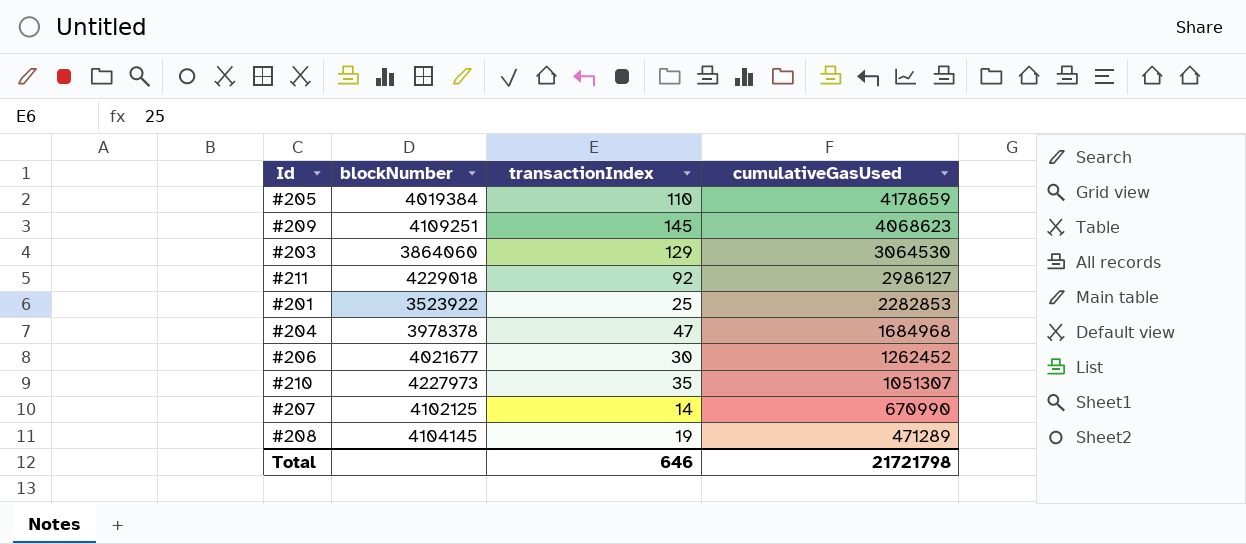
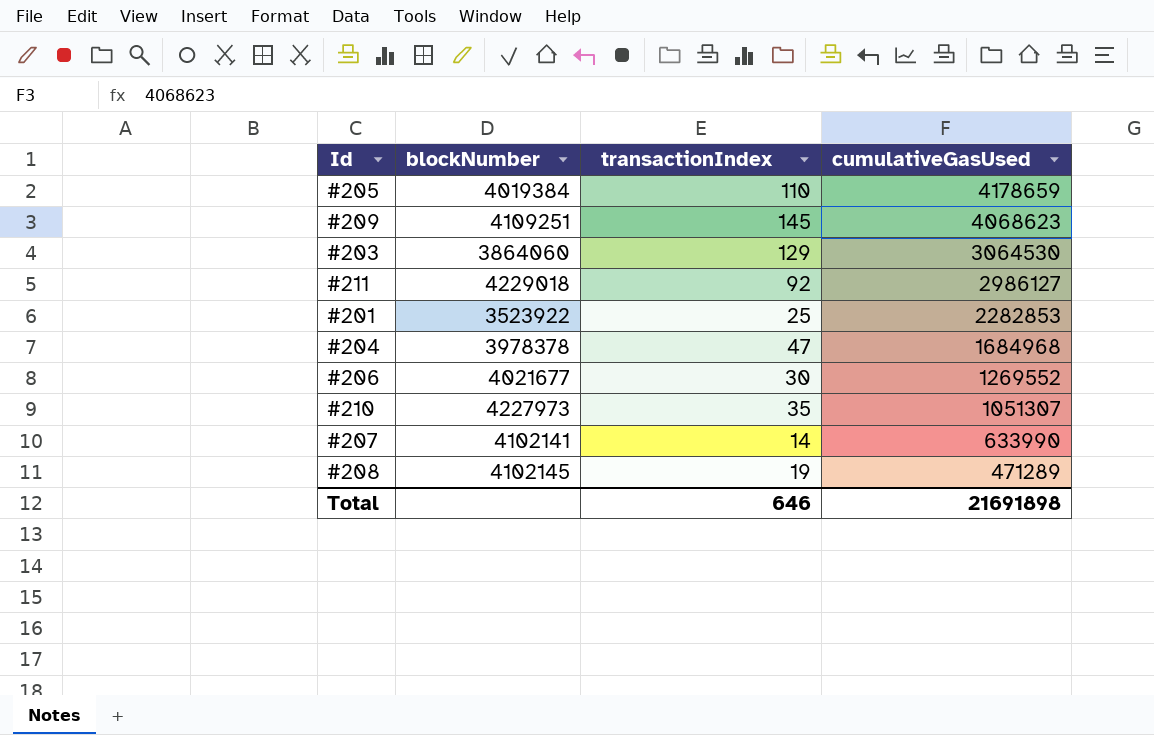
#206 | cumulativeGasUsed: 1262452 -> 1269552
#207 | blockNumber: 4102125 -> 4102141
#207 | cumulativeGasUsed: 670990 -> 633990
#208 | blockNumber: 4104145 -> 4102145
Total | cumulativeGasUsed: 21721798 -> 21691898

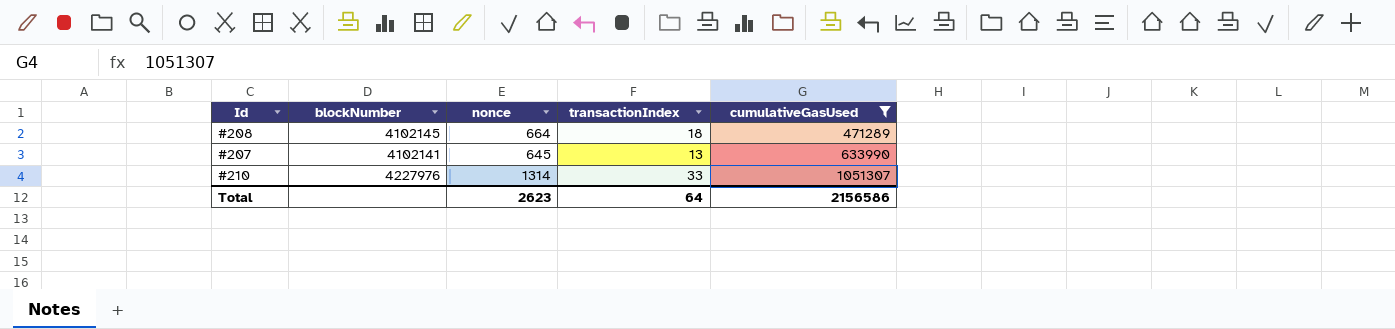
filter: none -> cumulativeGasUsed <= 1051307
row order: cumulativeGasUsed descending -> cumulativeGasUsed ascending
column nonce | position: none -> 3
#208 | transactionIndex: 19 -> 18
#207 | transactionIndex: 14 -> 13
#210 | blockNumber: 4227973 -> 4227976
#210 | transactionIndex: 35 -> 33
Total | transactionIndex: 646 -> 64
Total | cumulativeGasUsed: 21691898 -> 2156586

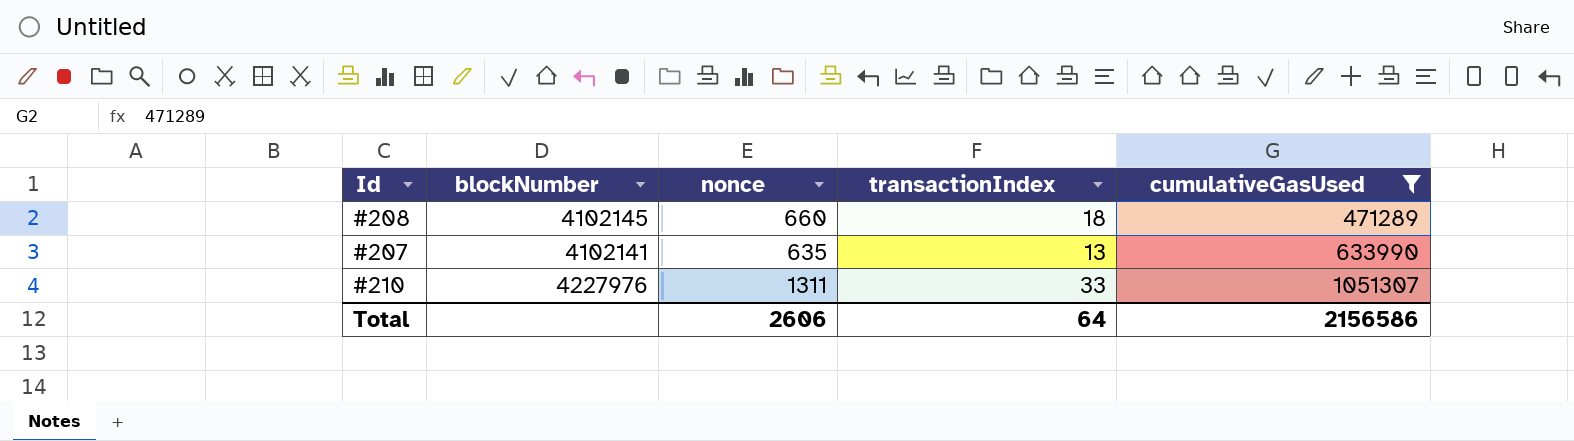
#208 | nonce: 664 -> 660
#207 | nonce: 645 -> 635
#210 | nonce: 1314 -> 1311
Total | nonce: 2623 -> 2606

